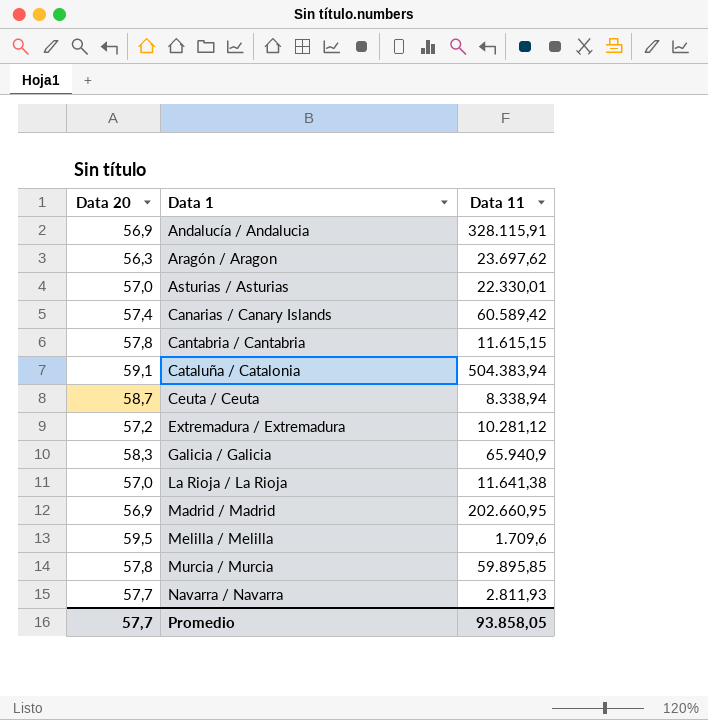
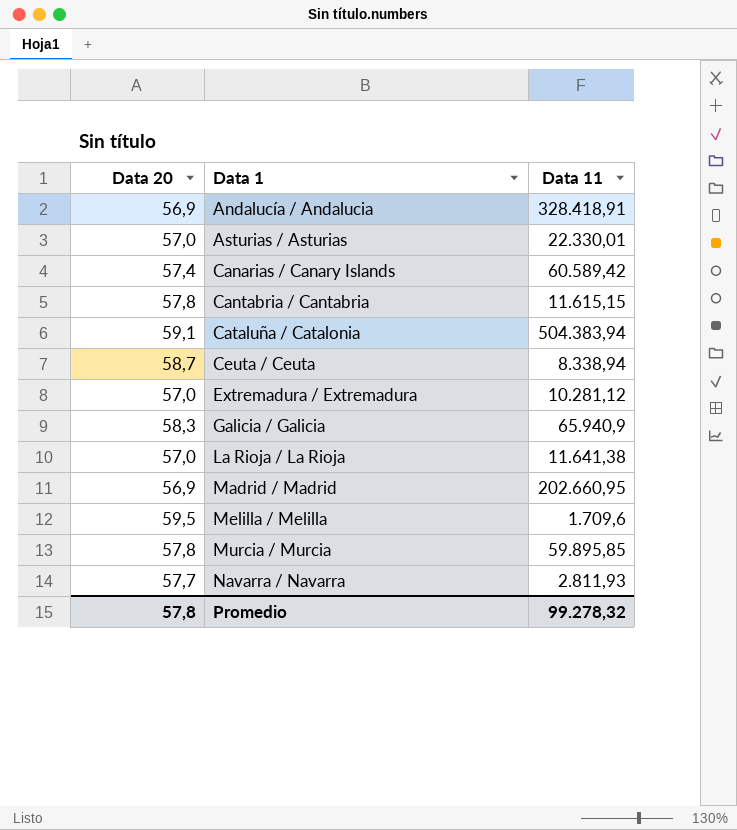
row Aragón / Aragon: 56,3 | 23.697,62 -> none
Andalucía / Andalucia | Data 11: 328.115,91 -> 328.418,91
Extremadura / Extremadura | Data 20: 57,2 -> 57,0
Promedio | Data 20: 57,7 -> 57,8
Promedio | Data 11: 93.858,05 -> 99.278,32

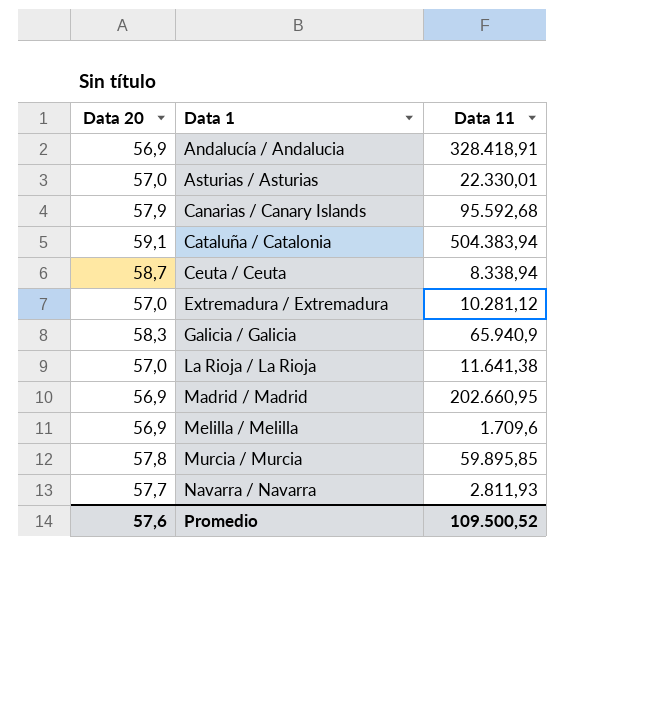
row Cantabria / Cantabria: 57,8 | 11.615,15 -> none
Canarias / Canary Islands | Data 20: 57,4 -> 57,9
Canarias / Canary Islands | Data 11: 60.589,42 -> 95.592,68
Melilla / Melilla | Data 20: 59,5 -> 56,9
Promedio | Data 20: 57,8 -> 57,6
Promedio | Data 11: 99.278,32 -> 109.500,52

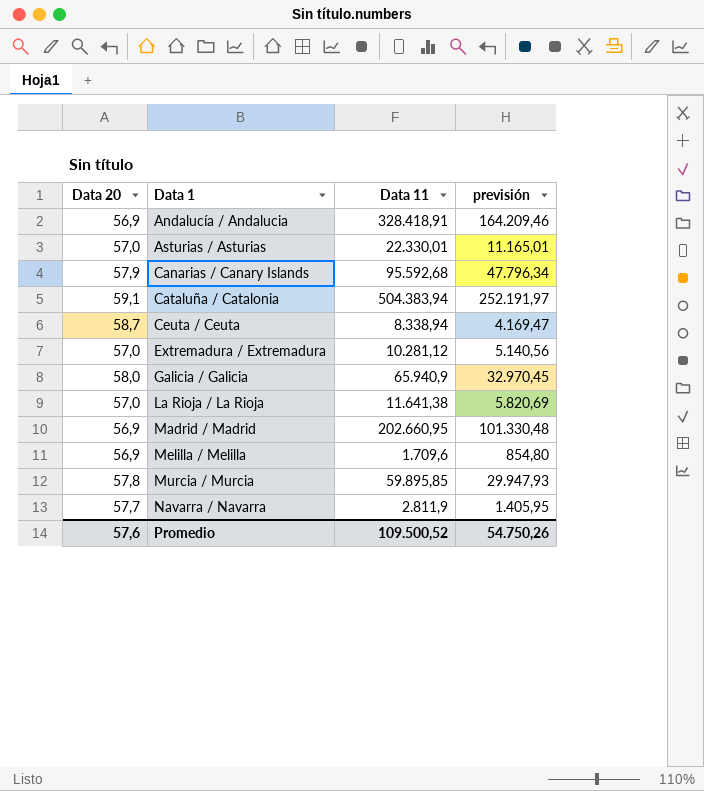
column previsión | formula: none -> [Data 11] * 0,5
Galicia / Galicia | Data 20: 58,3 -> 58,0
Navarra / Navarra | Data 11: 2.811,93 -> 2.811,9

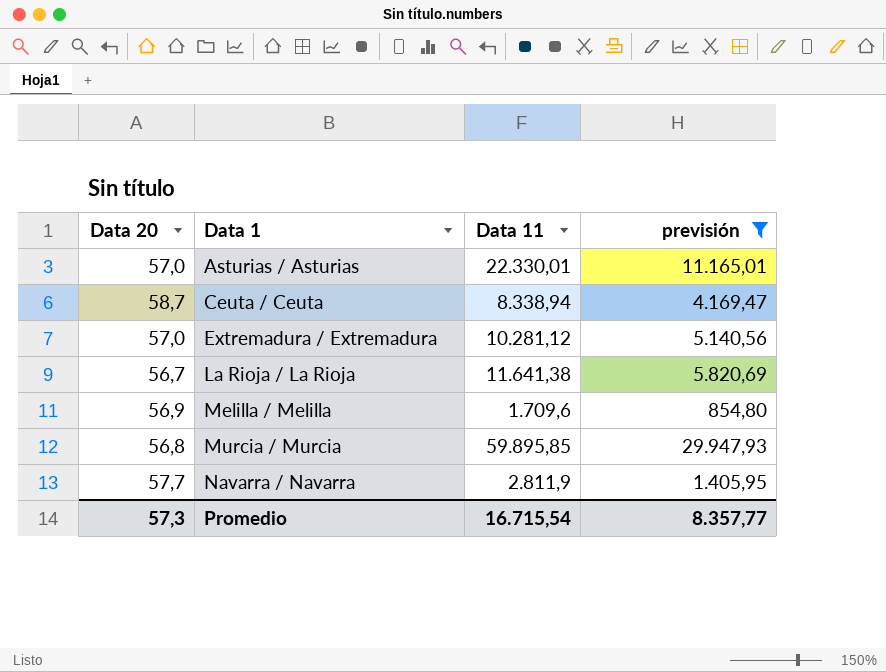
filter: none -> previsión <= 29.947,93
La Rioja / La Rioja | Data 20: 57,0 -> 56,7
Murcia / Murcia | Data 20: 57,8 -> 56,8
Promedio | Data 20: 57,6 -> 57,3
Promedio | Data 11: 109.500,52 -> 16.715,54
Promedio | previsión: 54.750,26 -> 8.357,77

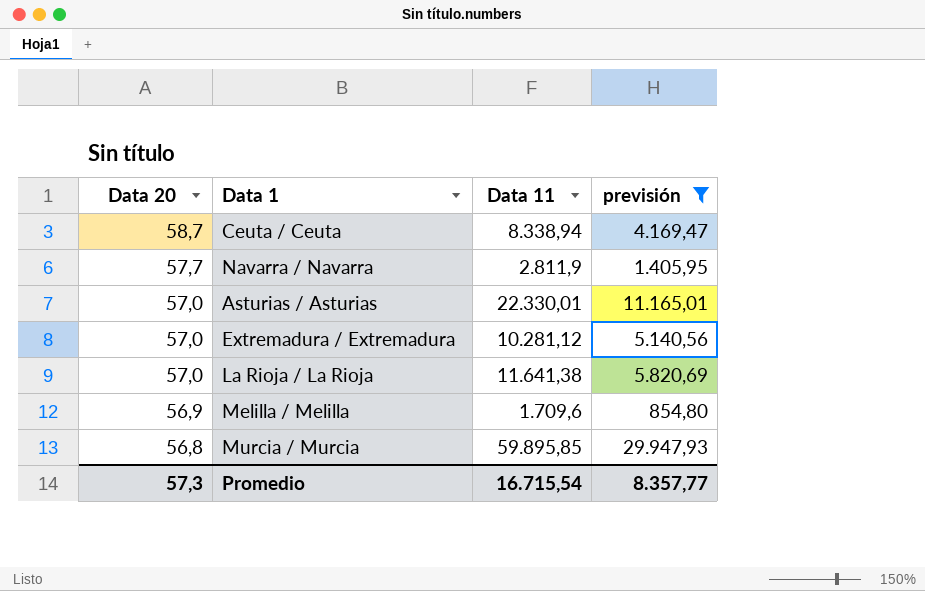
row order: Data 1 ascending -> Data 20 descending
La Rioja / La Rioja | Data 20: 56,7 -> 57,0

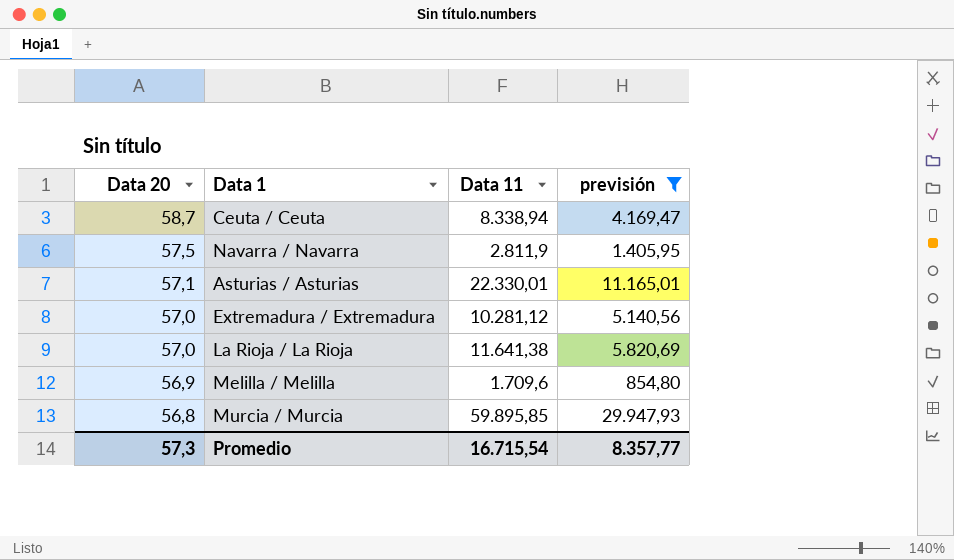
Navarra / Navarra | Data 20: 57,7 -> 57,5
Asturias / Asturias | Data 20: 57,0 -> 57,1

